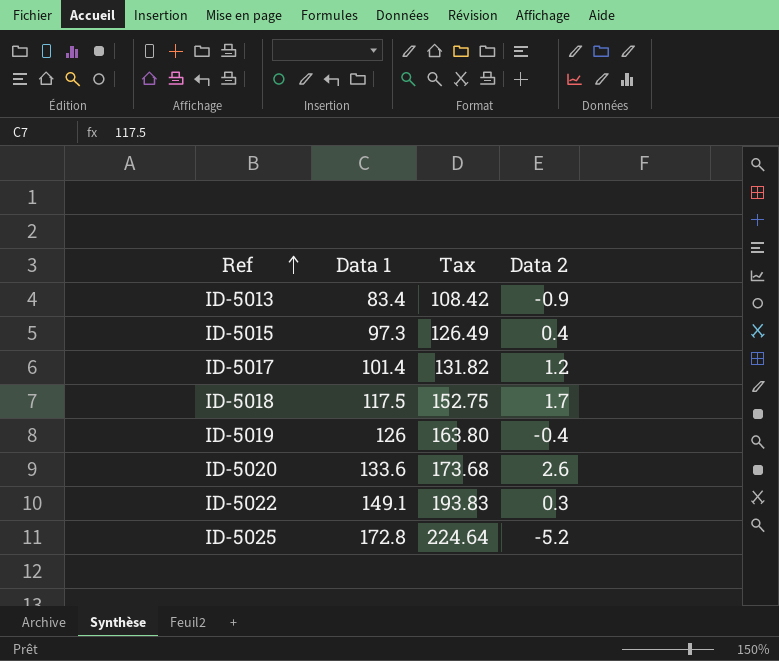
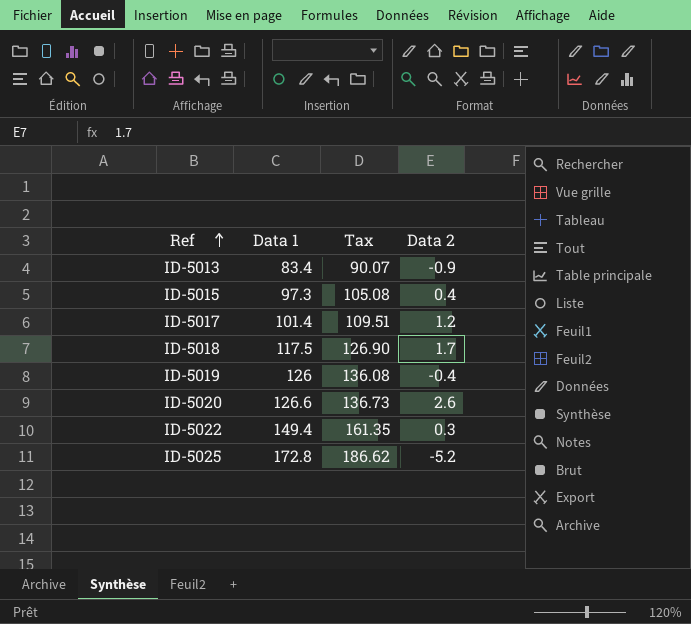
column Tax | formula: [Data 1] * 1.3 -> [Data 1] * 1.08
ID-5020 | Data 1: 133.6 -> 126.6
ID-5022 | Data 1: 149.1 -> 149.4

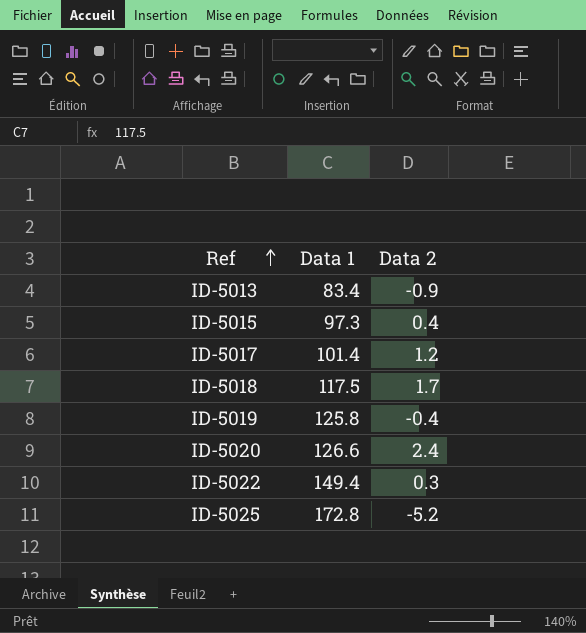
column Tax | formula: [Data 1] * 1.08 -> none
ID-5019 | Data 1: 126 -> 125.8
ID-5020 | Data 2: 2.6 -> 2.4

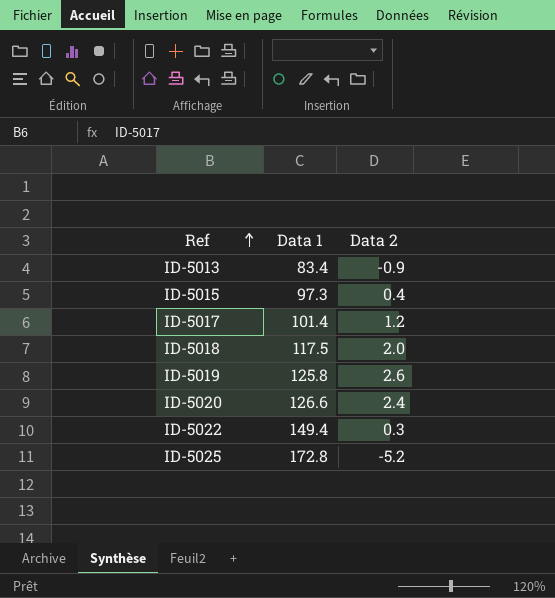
ID-5018 | Data 2: 1.7 -> 2.0
ID-5019 | Data 2: -0.4 -> 2.6

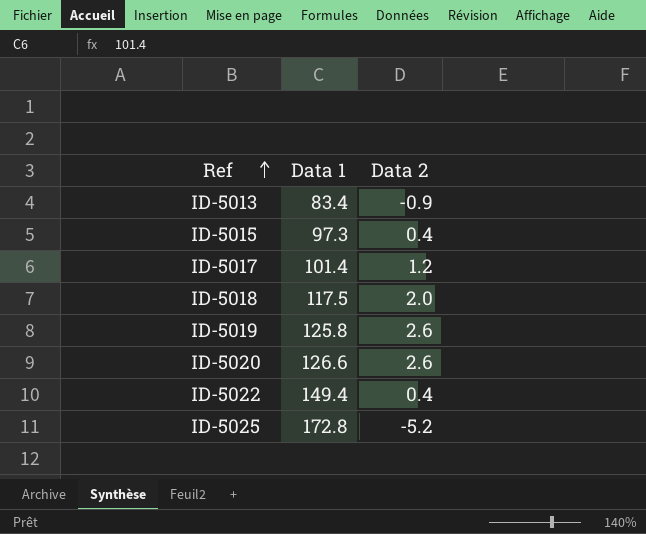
ID-5020 | Data 2: 2.4 -> 2.6
ID-5022 | Data 2: 0.3 -> 0.4

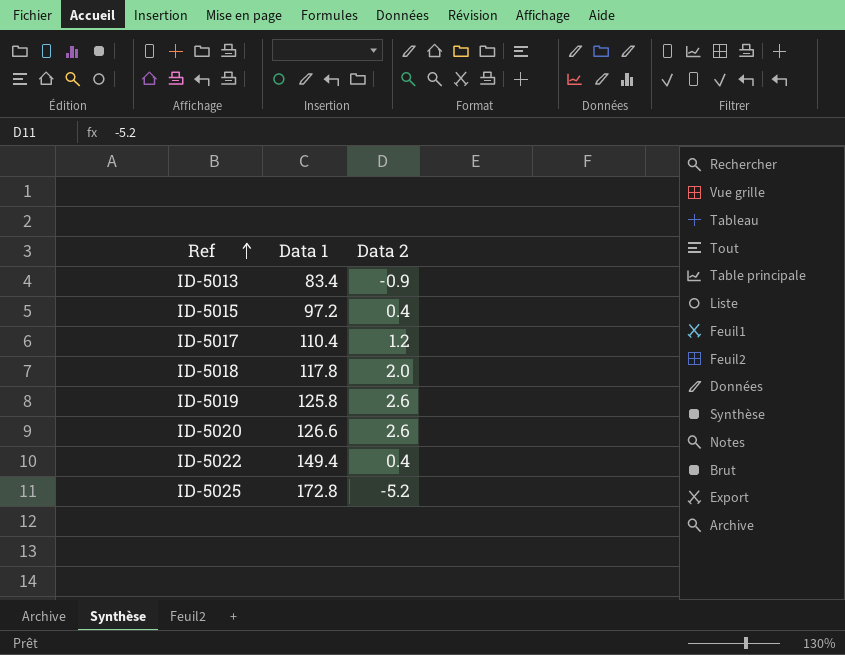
ID-5015 | Data 1: 97.3 -> 97.2
ID-5017 | Data 1: 101.4 -> 110.4
ID-5018 | Data 1: 117.5 -> 117.8

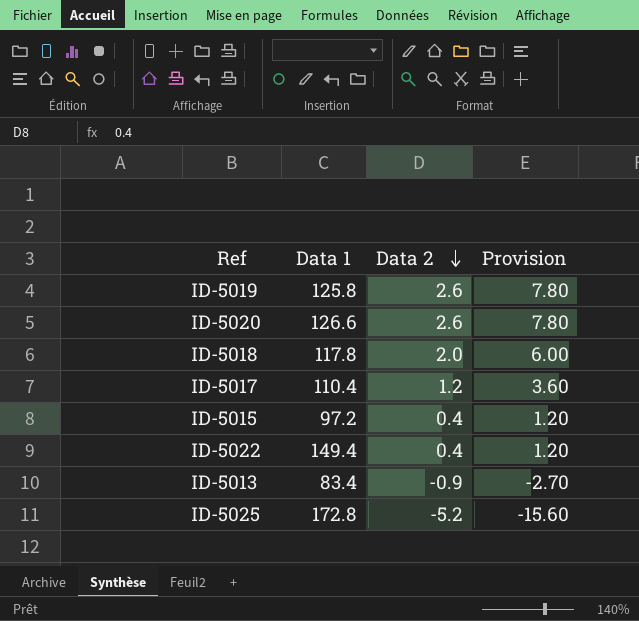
row order: Ref ascending -> Data 2 descending
column Provision | formula: none -> [Data 2] * 3

